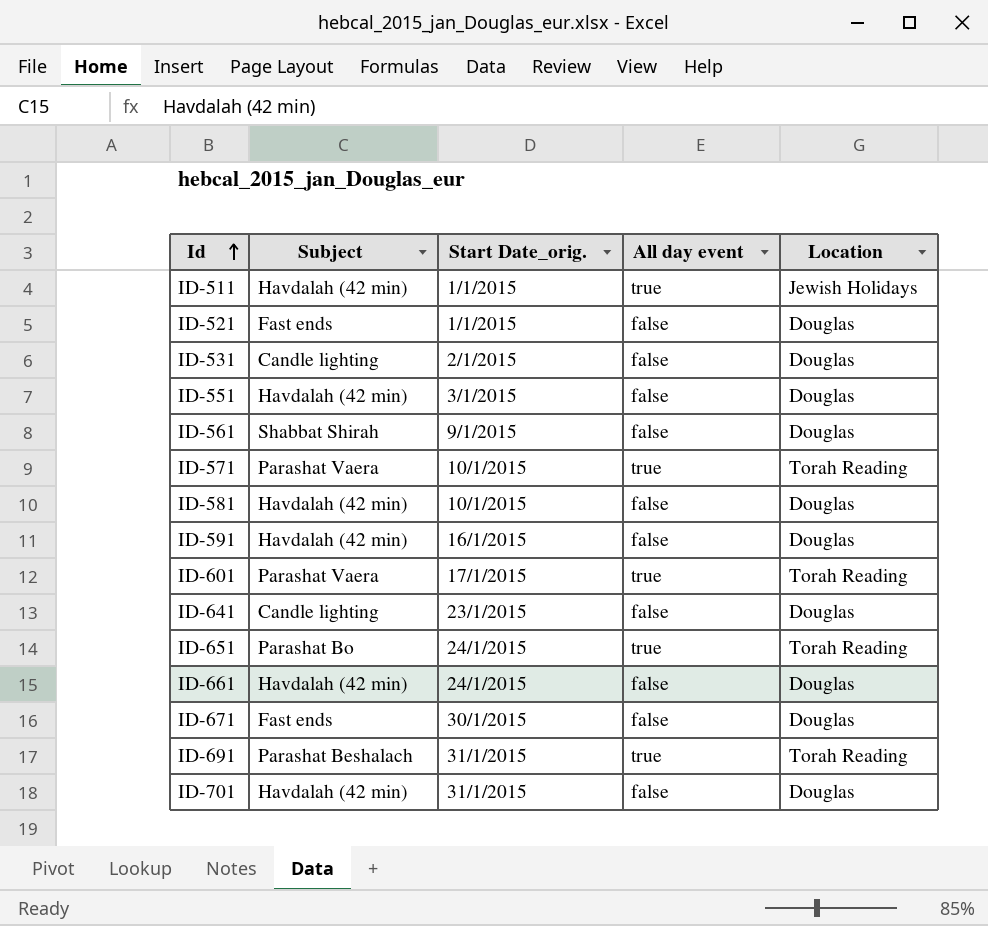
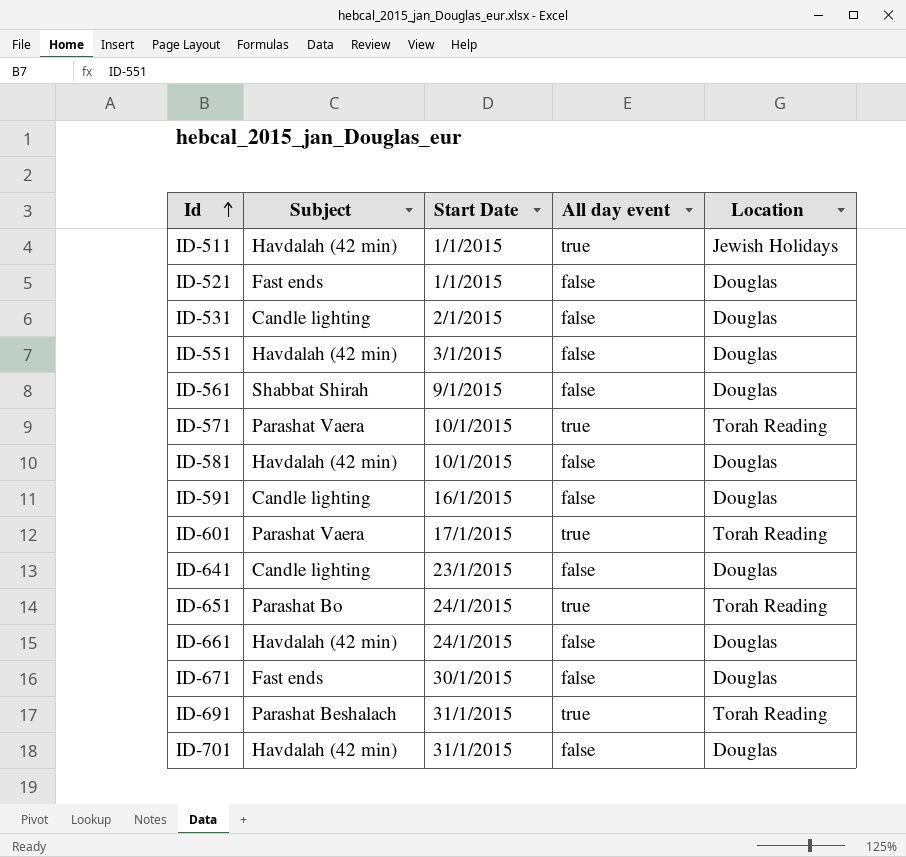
column name: Start Date_orig. -> Start Date
ID-591 | Subject: Havdalah (42 min) -> Candle lighting

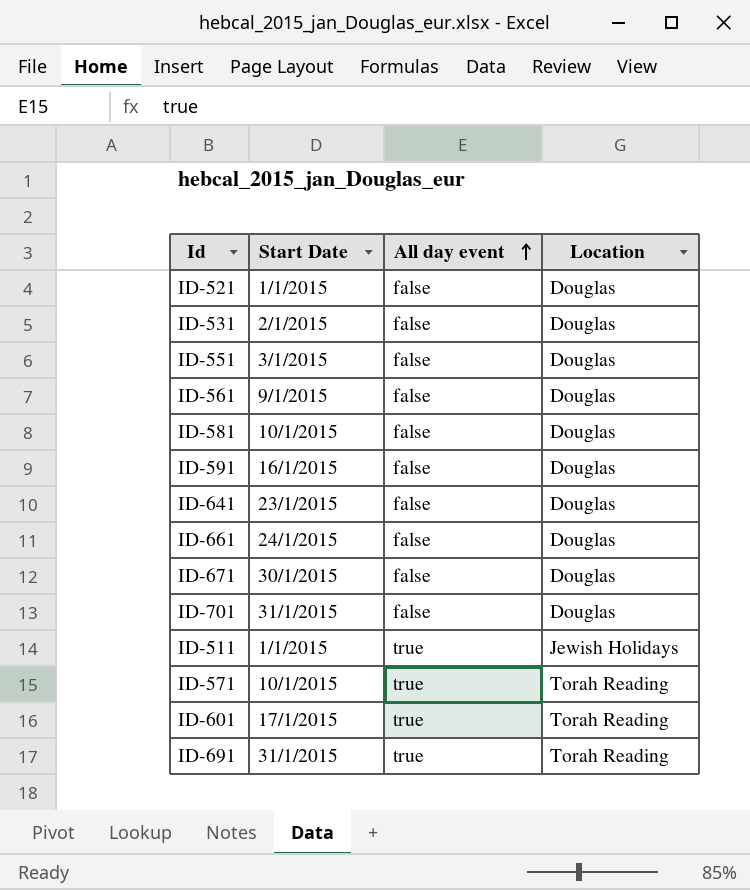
row order: Id ascending -> All day event ascending
column Subject | position: 2 -> none
row ID-651: Parashat Bo | 24/1/2015 | true | Torah Reading -> none

